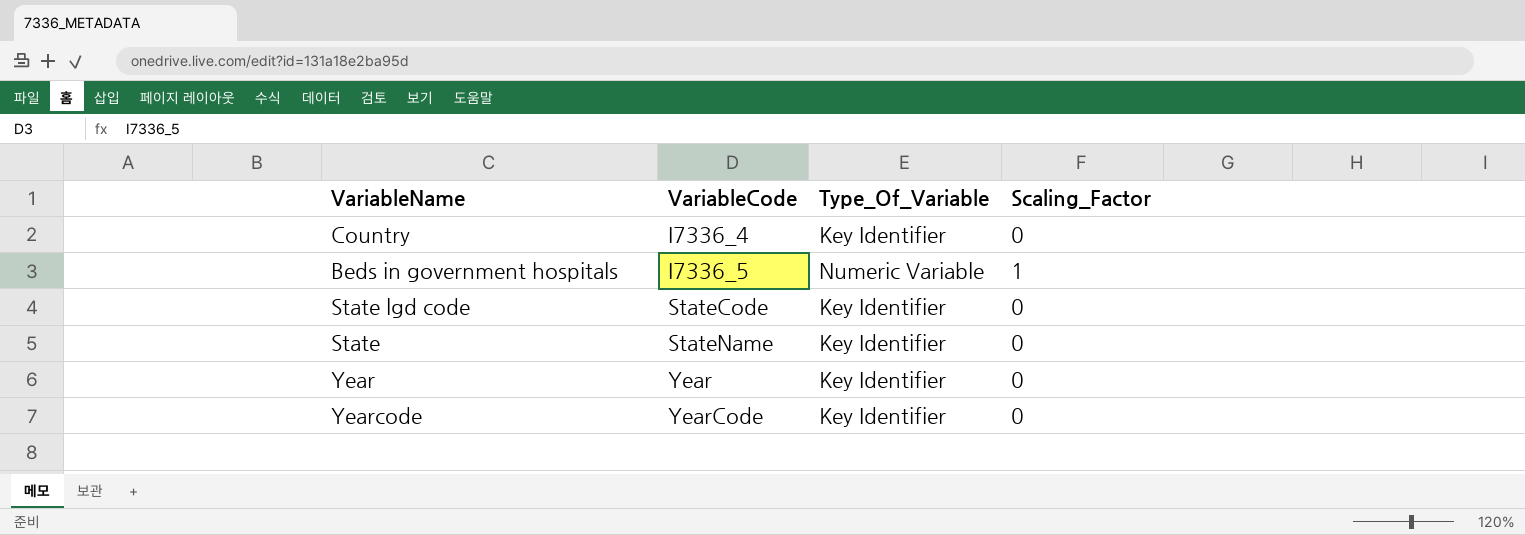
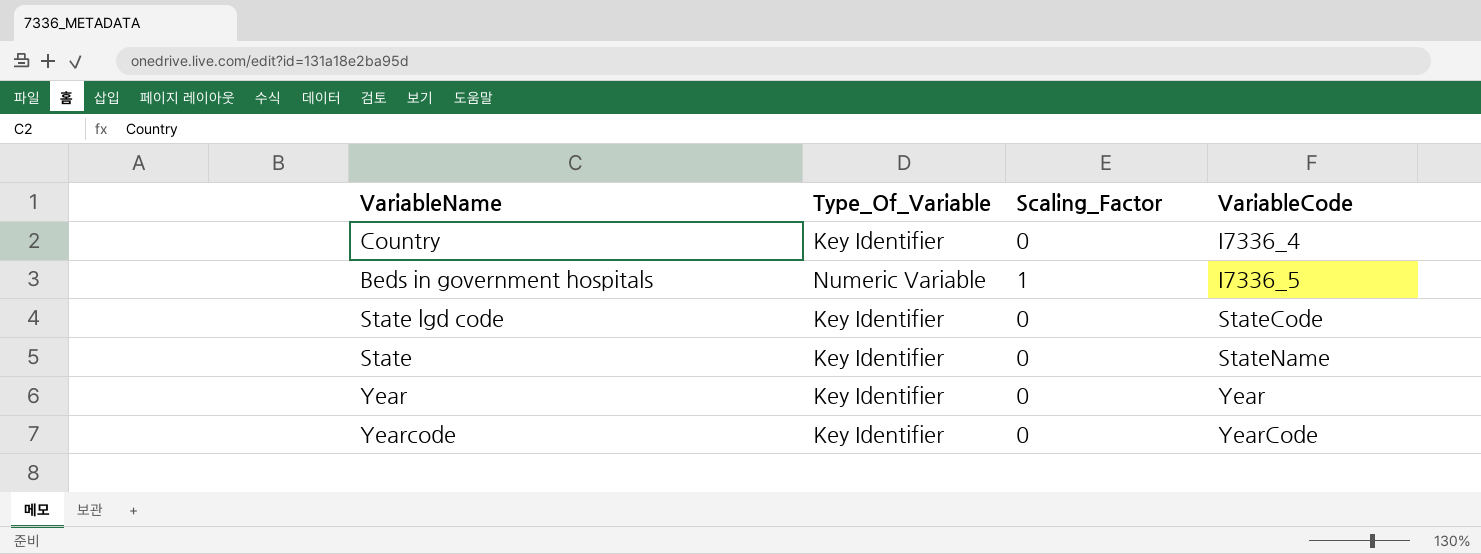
column VariableCode | position: 2 -> 4

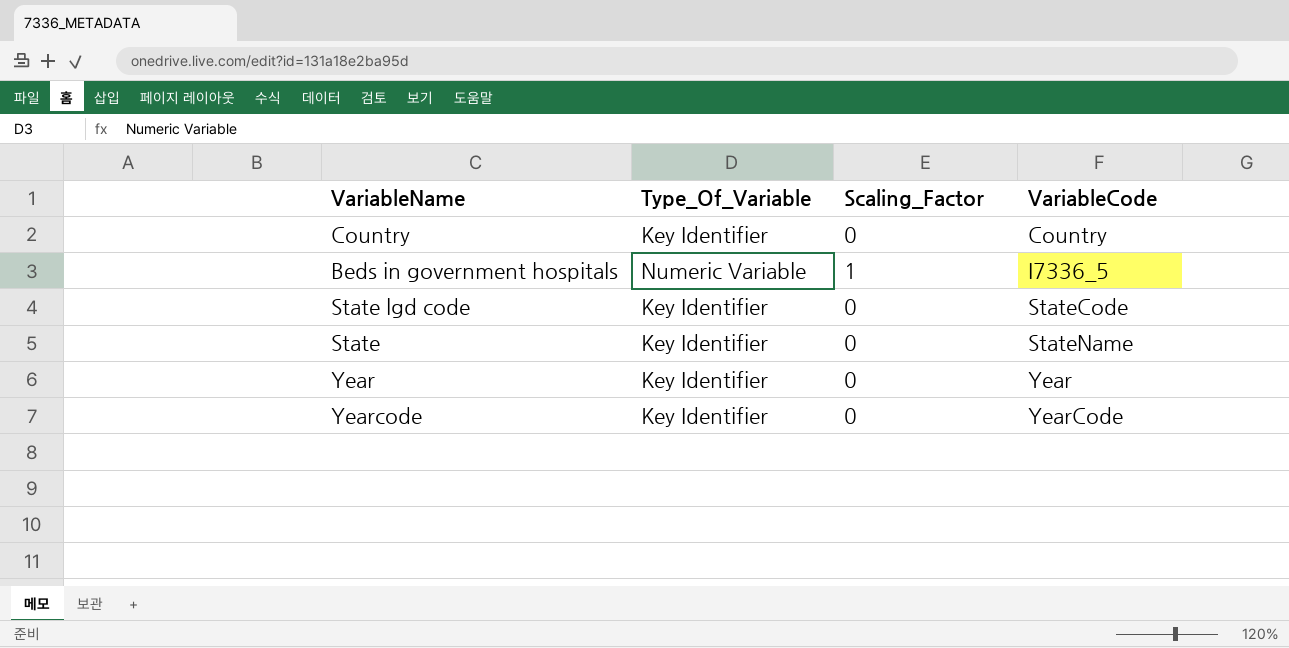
Country | VariableCode: I7336_4 -> Country

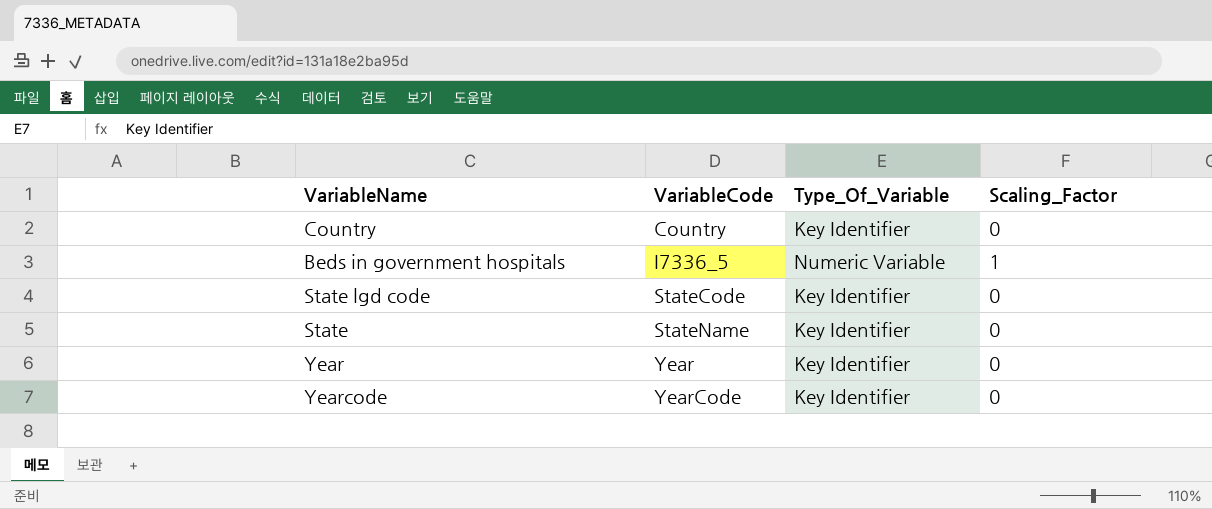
column VariableCode | position: 4 -> 2

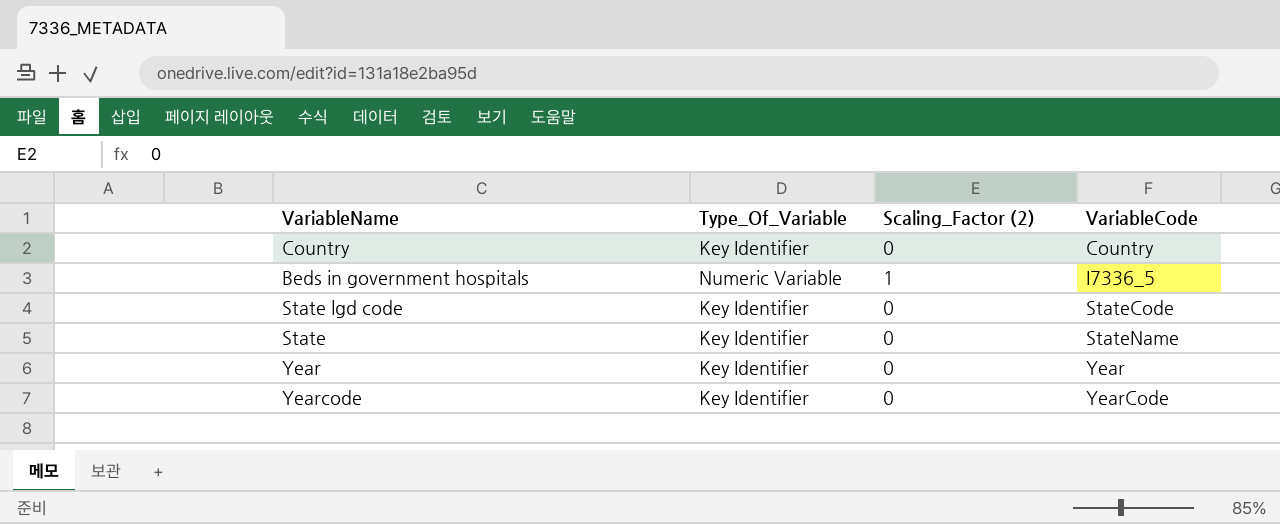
column name: Scaling_Factor -> Scaling_Factor (2)
column VariableCode | position: 2 -> 4

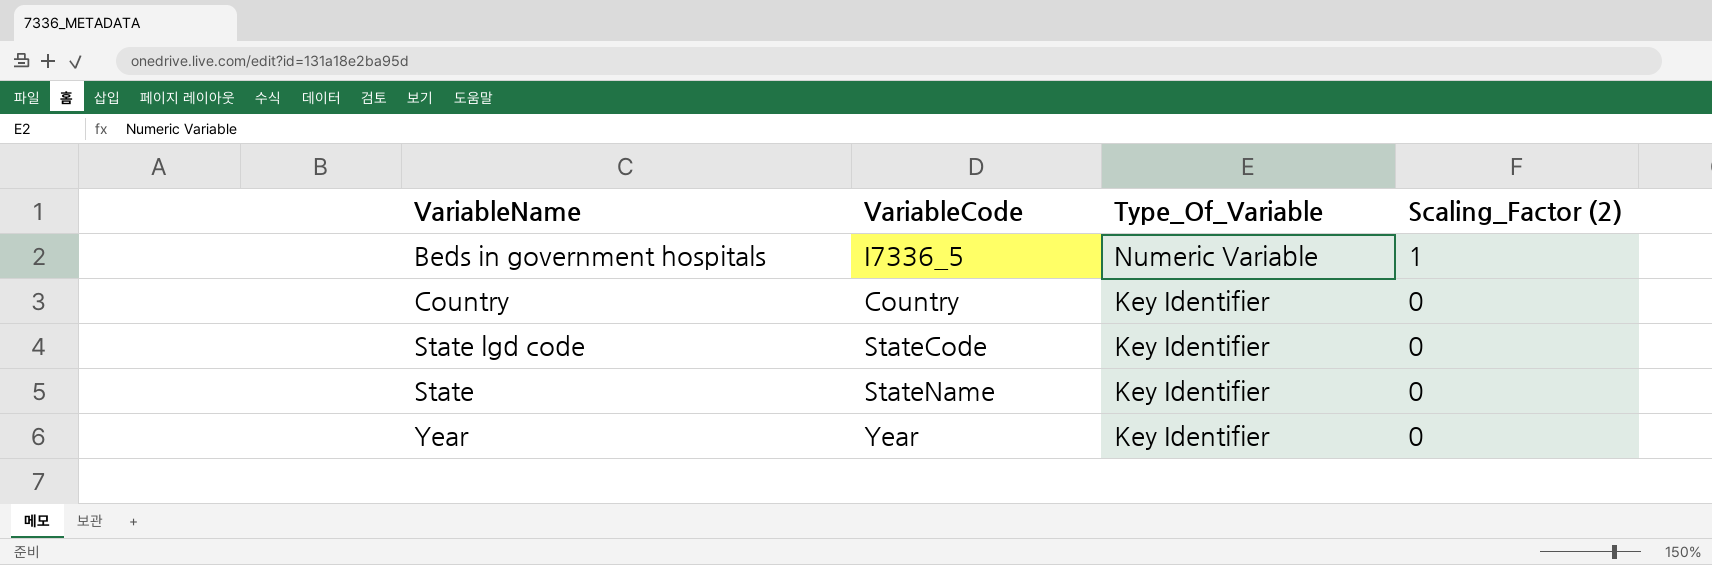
row order: VariableCode ascending -> Type_Of_Variable descending
column VariableCode | position: 4 -> 2
row Yearcode: Key Identifier | 0 | YearCode -> none

